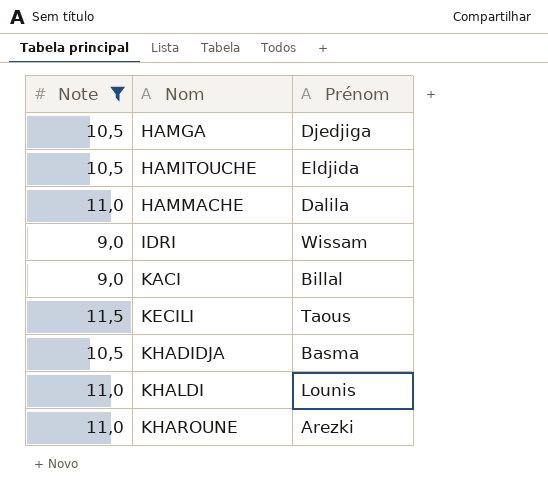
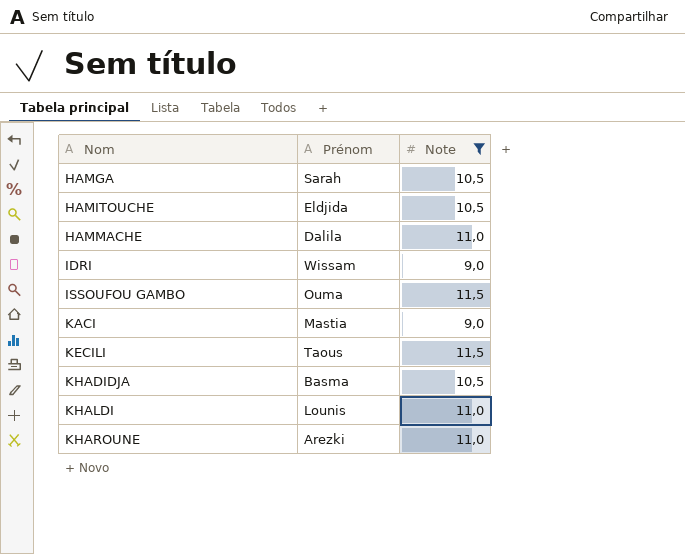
column Note | position: 1 -> 3
HAMGA | Prénom: Djedjiga -> Sarah
row ISSOUFOU GAMBO: none -> Ouma | 11,5
KACI | Prénom: Billal -> Mastia

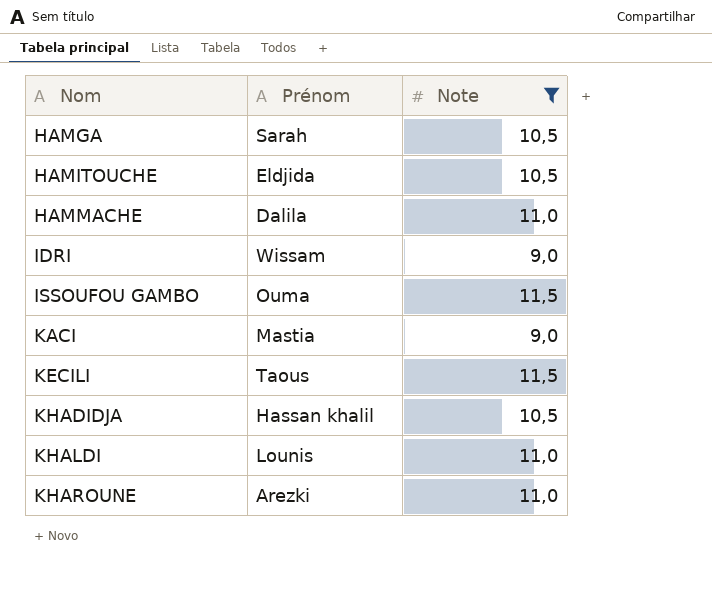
KHADIDJA | Prénom: Basma -> Hassan khalil

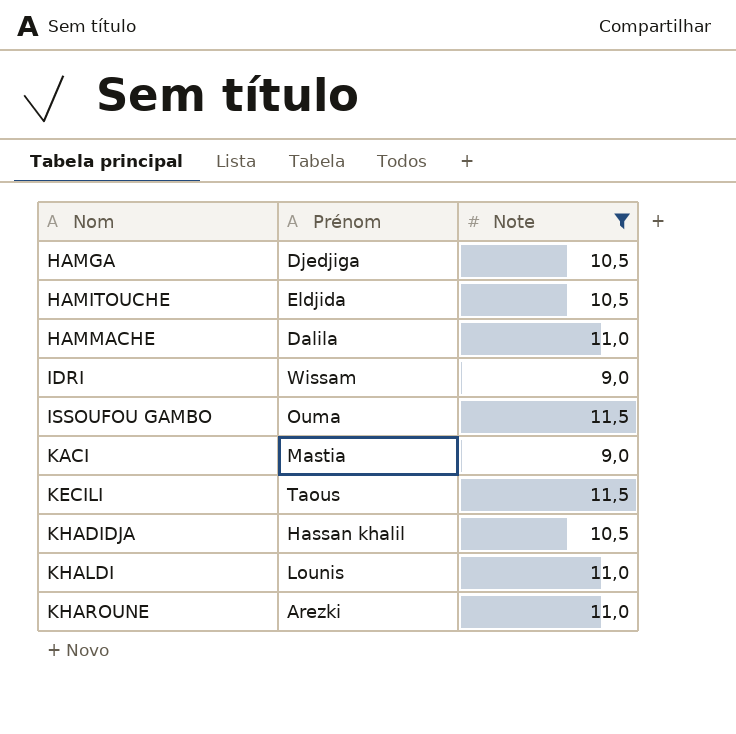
HAMGA | Prénom: Sarah -> Djedjiga

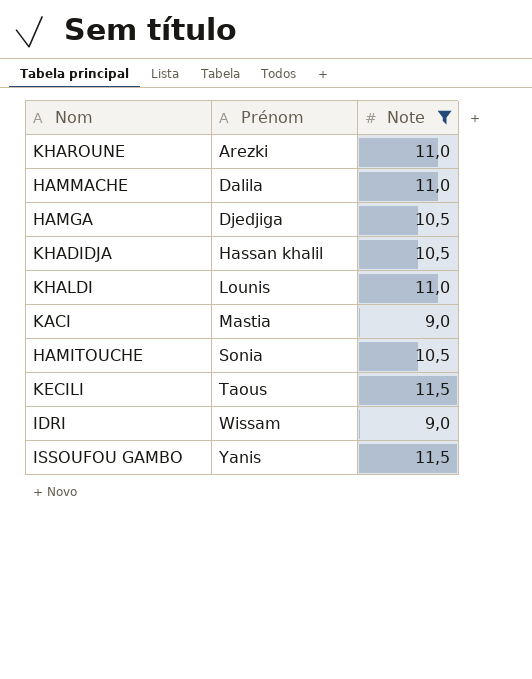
row order: Nom ascending -> Prénom ascending
HAMITOUCHE | Prénom: Eldjida -> Sonia
ISSOUFOU GAMBO | Prénom: Ouma -> Yanis

